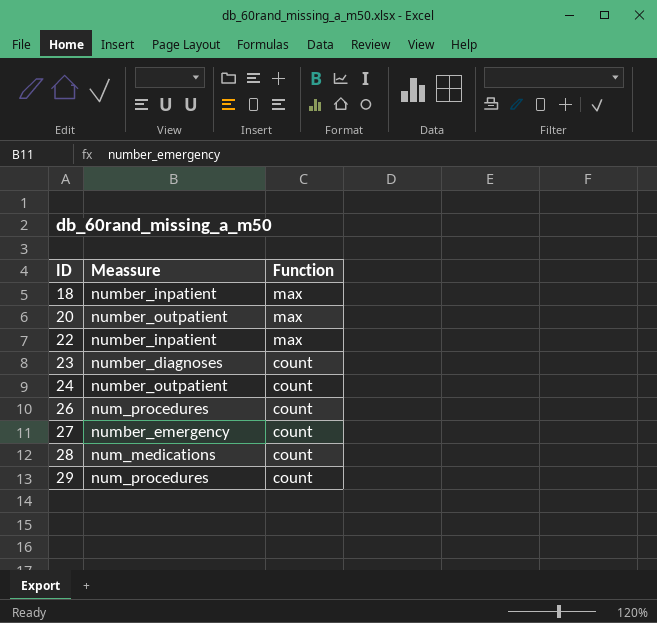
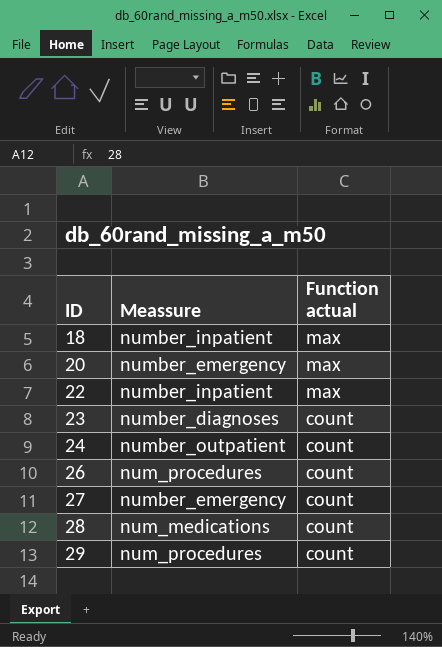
column name: Function -> Function actual
20 | Meassure: number_outpatient -> number_emergency

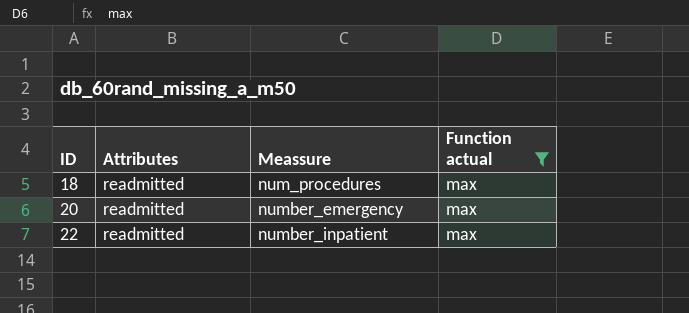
filter: none -> Function actual = max
column Attributes | position: none -> 2
18 | Meassure: number_inpatient -> num_procedures

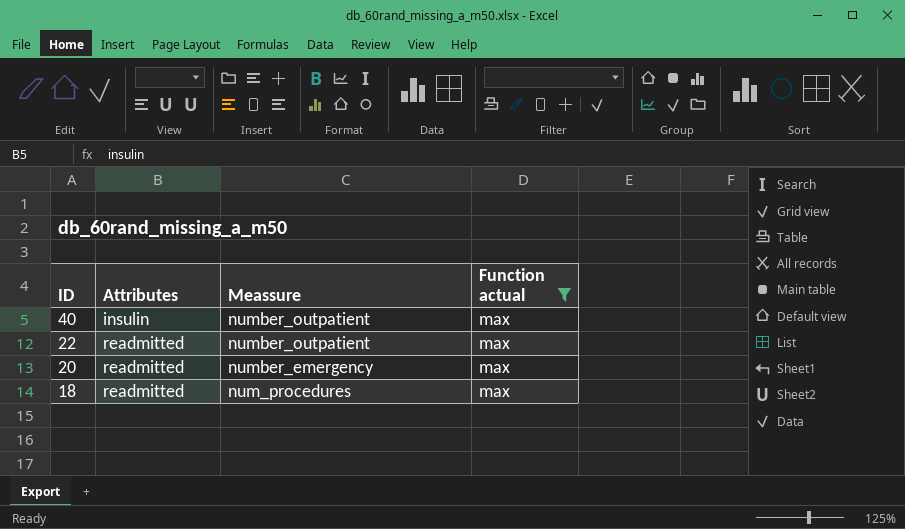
row order: ID ascending -> ID descending
row 40: none -> insulin | number_outpatient | max
22 | Meassure: number_inpatient -> number_outpatient

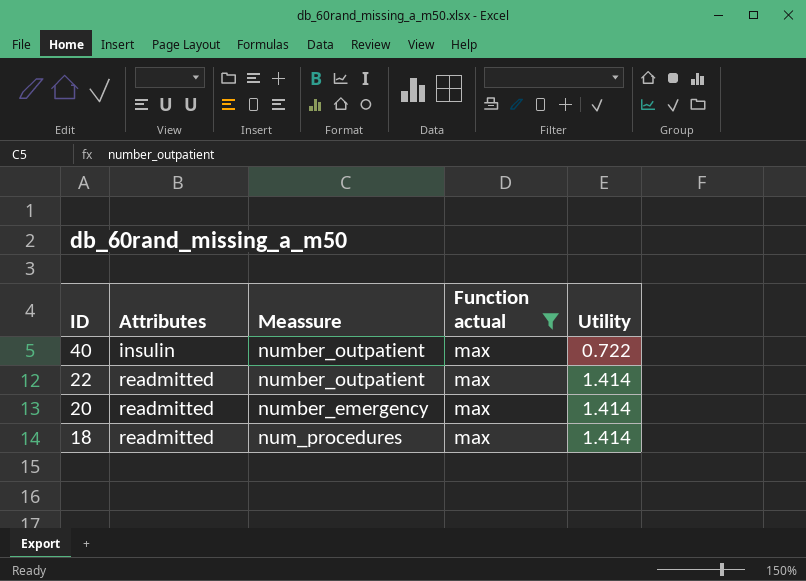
column Utility | position: none -> 5

